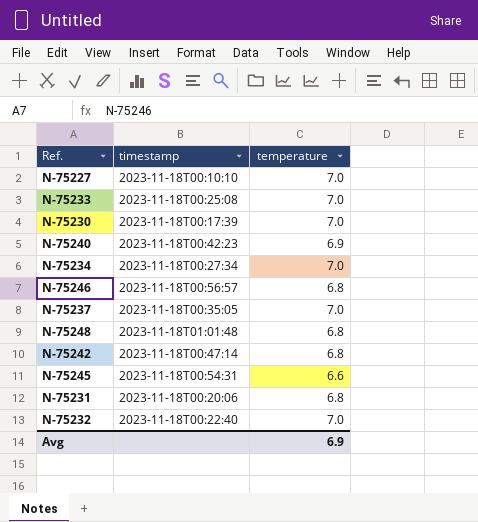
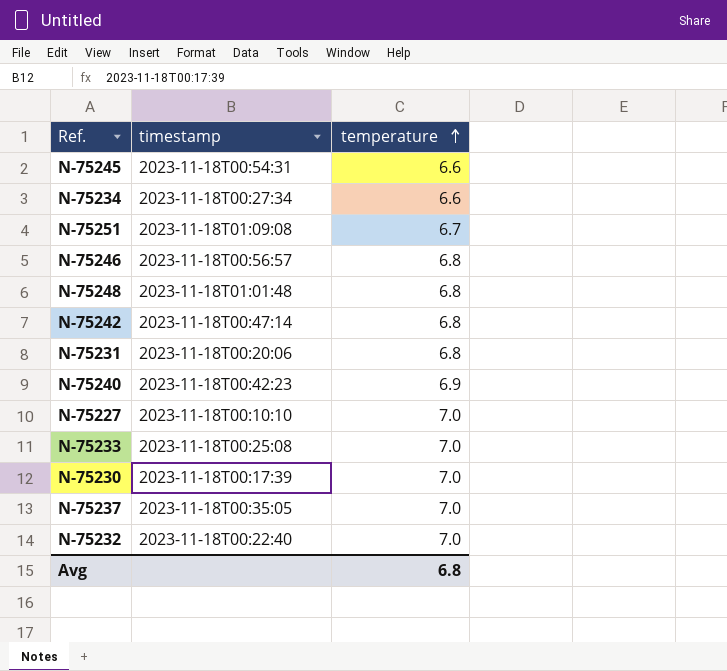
row order: none -> temperature ascending
N-75234 | temperature: 7.0 -> 6.6
row N-75251: none -> 2023-11-18T01:09:08 | 6.7
Avg | temperature: 6.9 -> 6.8

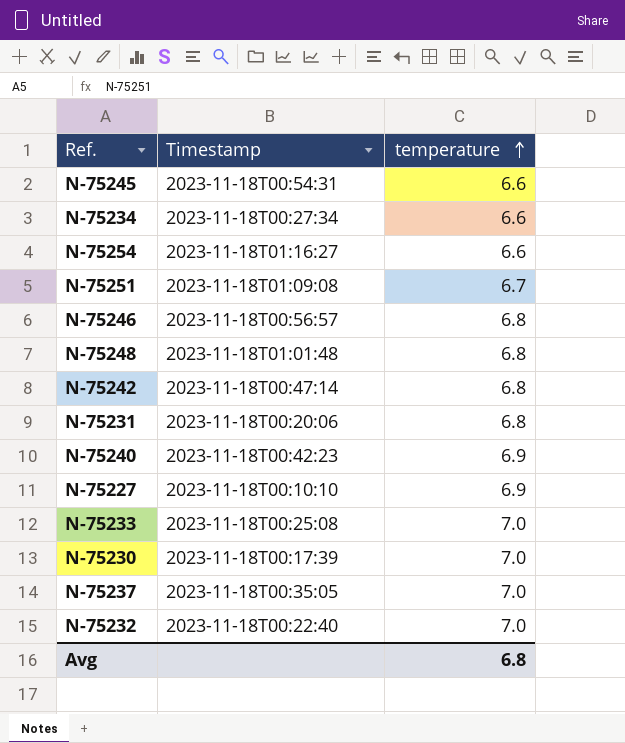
column name: timestamp -> Timestamp
row N-75254: none -> 2023-11-18T01:16:27 | 6.6
N-75227 | temperature: 7.0 -> 6.9

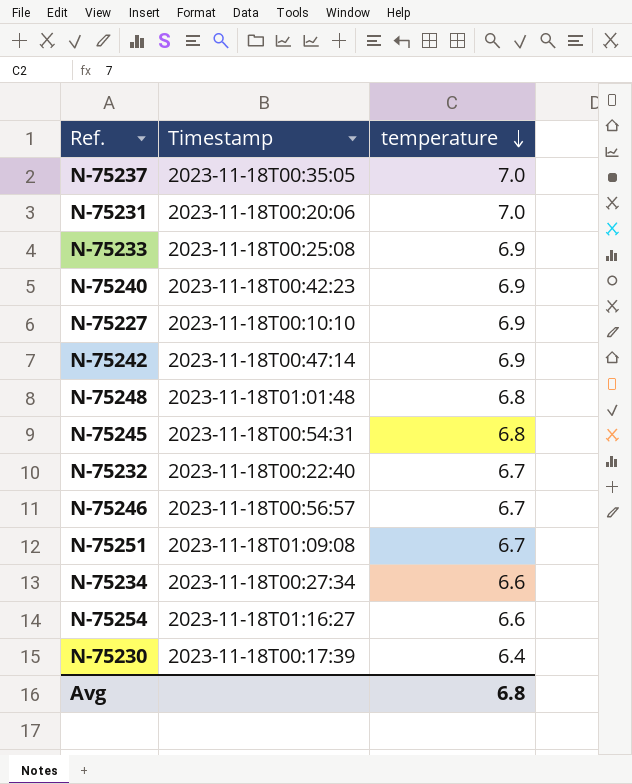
row order: temperature ascending -> temperature descending
N-75231 | temperature: 6.8 -> 7.0
N-75233 | temperature: 7.0 -> 6.9
N-75242 | temperature: 6.8 -> 6.9
N-75245 | temperature: 6.6 -> 6.8
N-75232 | temperature: 7.0 -> 6.7
N-75246 | temperature: 6.8 -> 6.7
N-75230 | temperature: 7.0 -> 6.4

